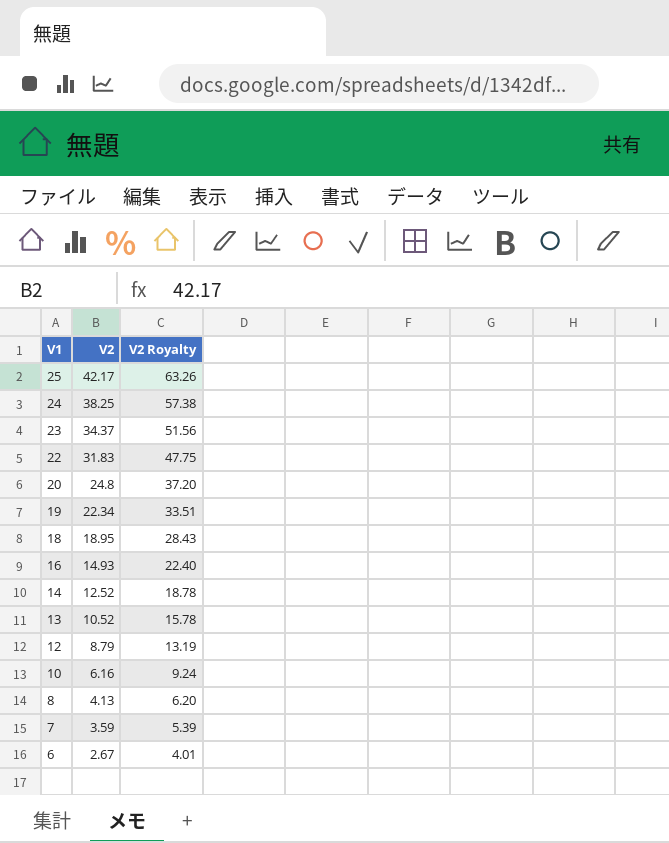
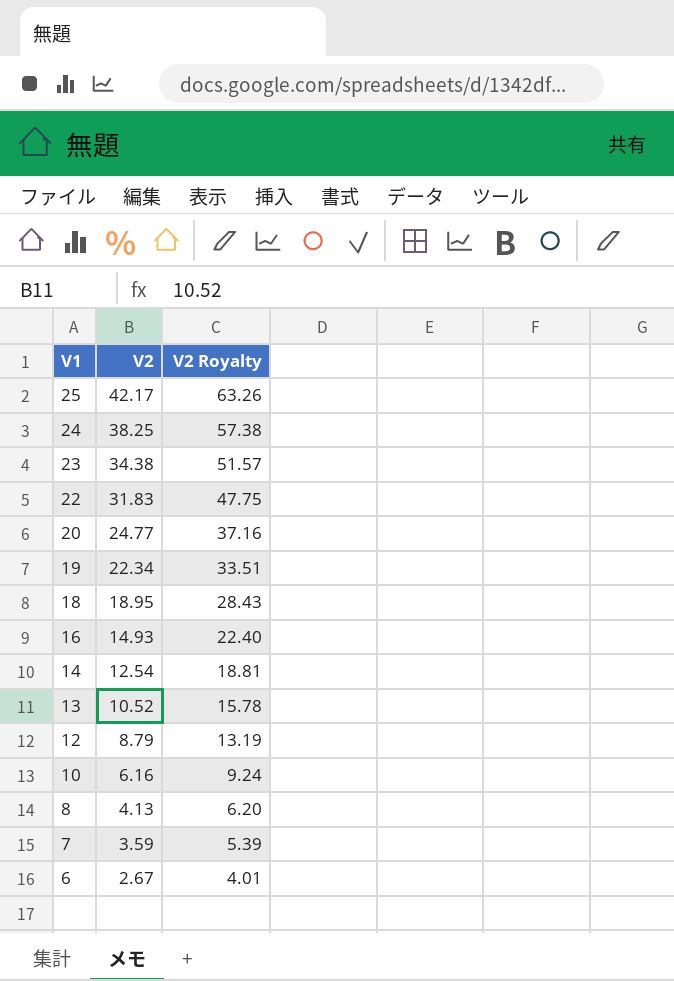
23 | V2: 34.37 -> 34.38
23 | V2 Royalty: 51.56 -> 51.57
20 | V2: 24.8 -> 24.77
20 | V2 Royalty: 37.20 -> 37.16
14 | V2: 12.52 -> 12.54
14 | V2 Royalty: 18.78 -> 18.81

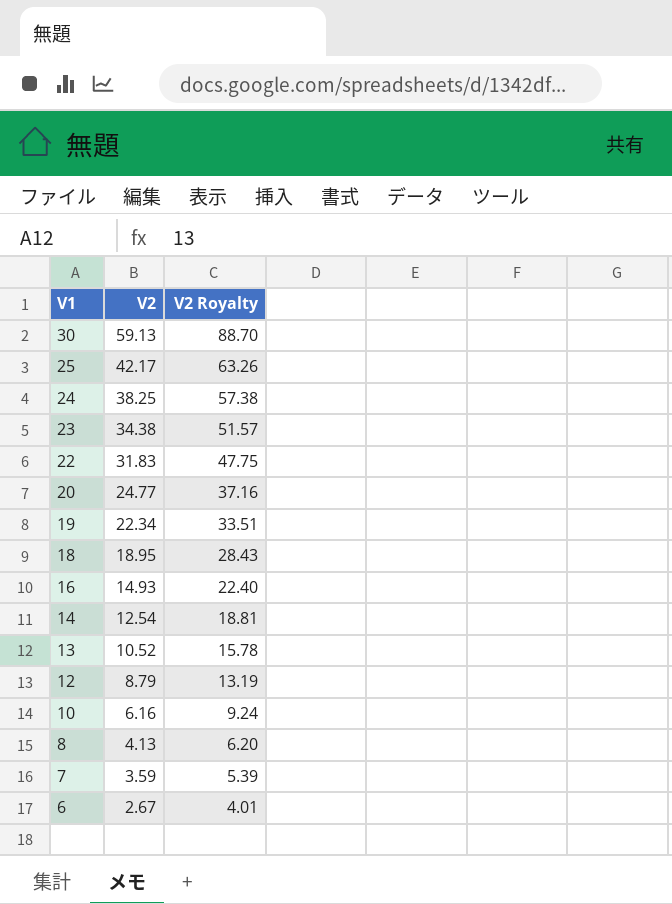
row 30: none -> 59.13 | 88.70

